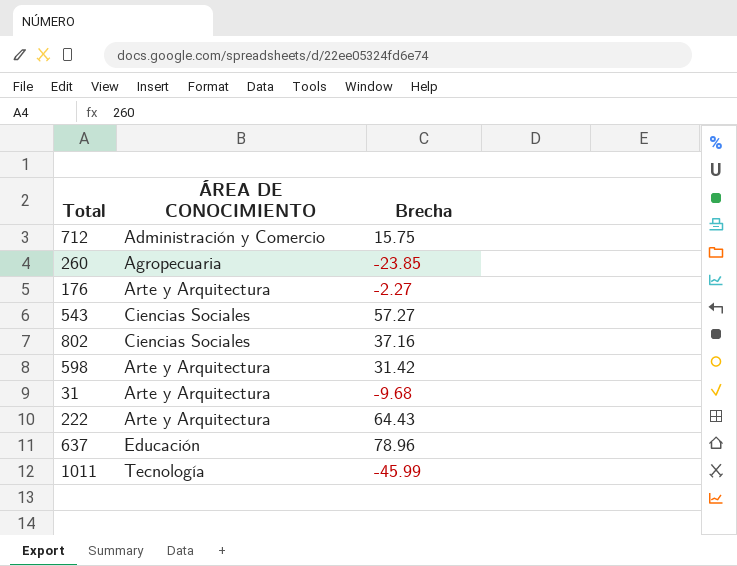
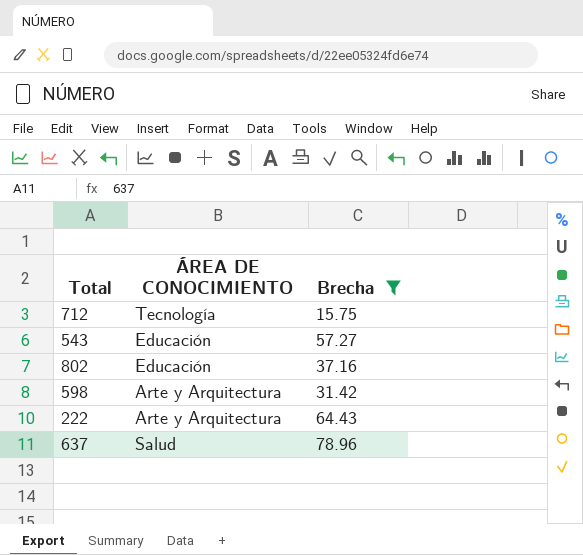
filter: none -> Brecha >= 15.75
712 | ÁREA DE CONOCIMIENTO: Administración y Comercio -> Tecnología
543 | ÁREA DE CONOCIMIENTO: Ciencias Sociales -> Educación
802 | ÁREA DE CONOCIMIENTO: Ciencias Sociales -> Educación
637 | ÁREA DE CONOCIMIENTO: Educación -> Salud

